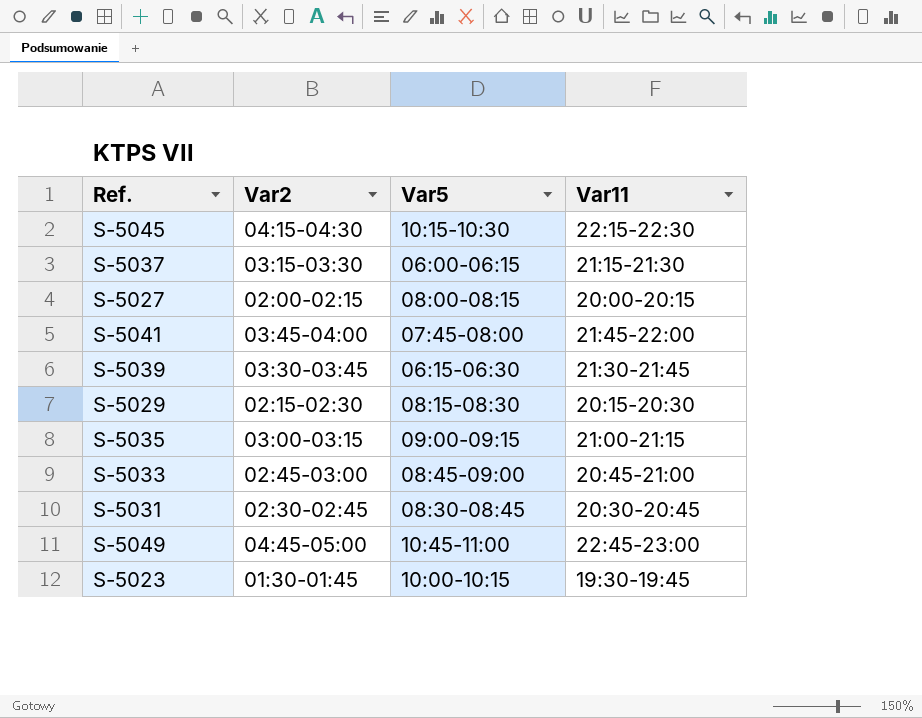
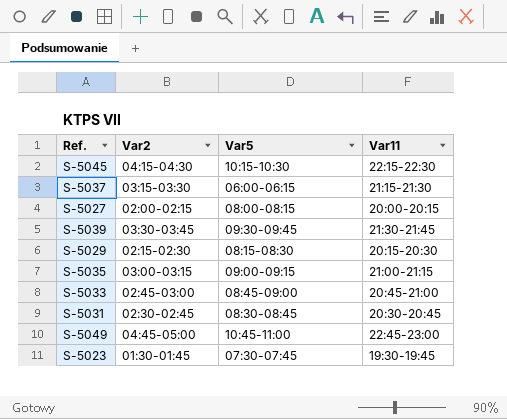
row S-5041: 03:45-04:00 | 07:45-08:00 | 21:45-22:00 -> none
S-5039 | Var5: 06:15-06:30 -> 09:30-09:45
S-5023 | Var5: 10:00-10:15 -> 07:30-07:45

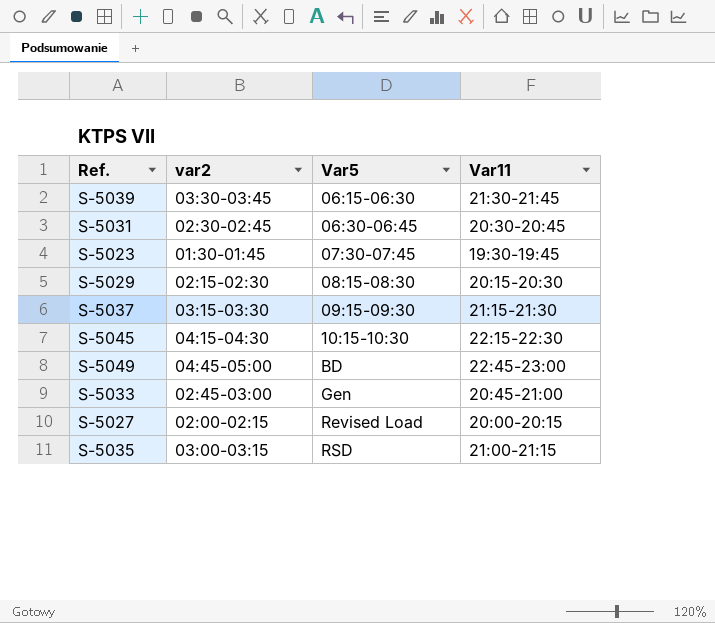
row order: none -> Var5 ascending
column name: Var2 -> var2
S-5039 | Var5: 09:30-09:45 -> 06:15-06:30
S-5031 | Var5: 08:30-08:45 -> 06:30-06:45
S-5037 | Var5: 06:00-06:15 -> 09:15-09:30
S-5049 | Var5: 10:45-11:00 -> BD
S-5033 | Var5: 08:45-09:00 -> Gen
S-5027 | Var5: 08:00-08:15 -> Revised Load
S-5035 | Var5: 09:00-09:15 -> RSD

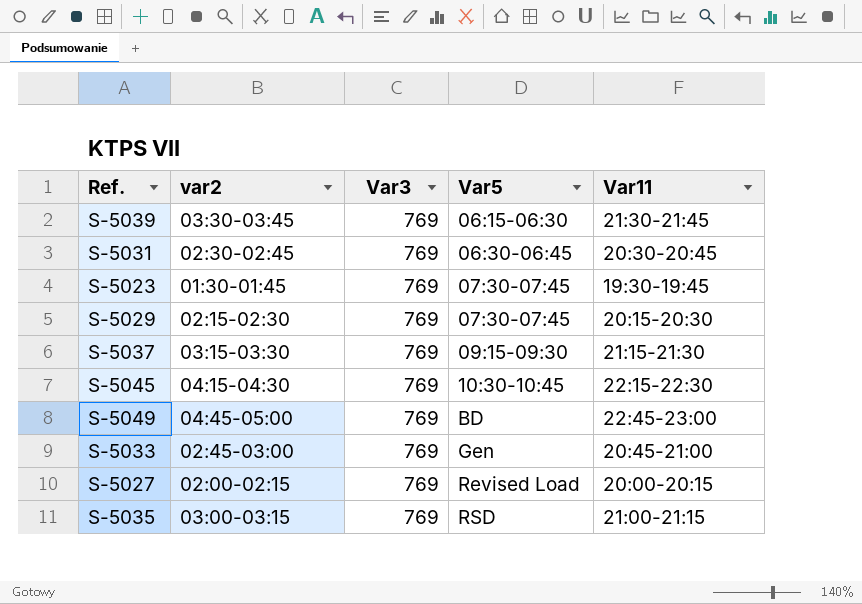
column Var3 | position: none -> 3
S-5029 | Var5: 08:15-08:30 -> 07:30-07:45
S-5045 | Var5: 10:15-10:30 -> 10:30-10:45

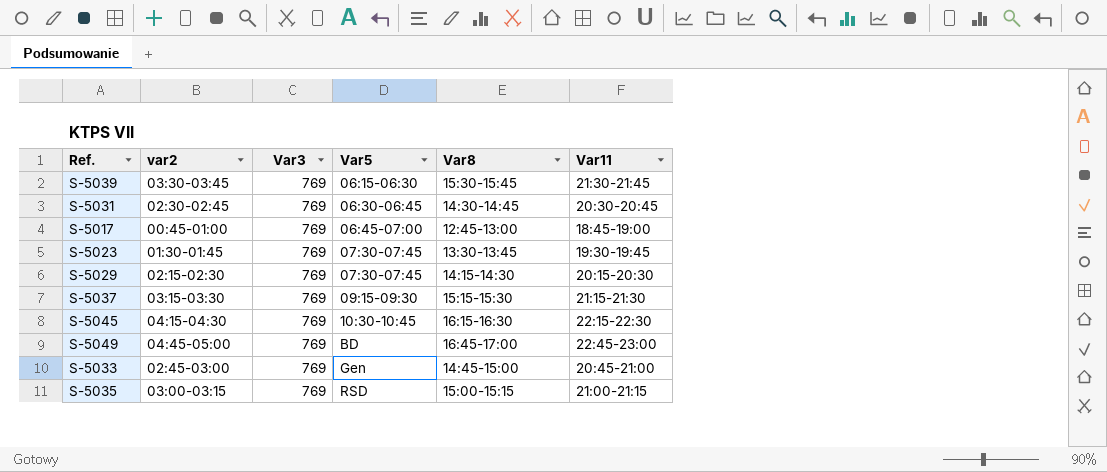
column Var8 | position: none -> 5
row S-5027: 02:00-02:15 | 769 | Revised Load | 20:00-20:15 -> none
row S-5017: none -> 00:45-01:00 | 769 | 06:45-07:00 | 12:45-13:00 | 18:45-19:00

